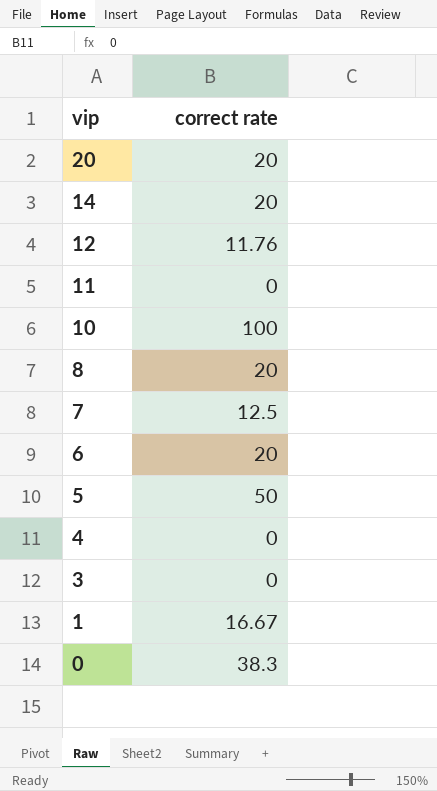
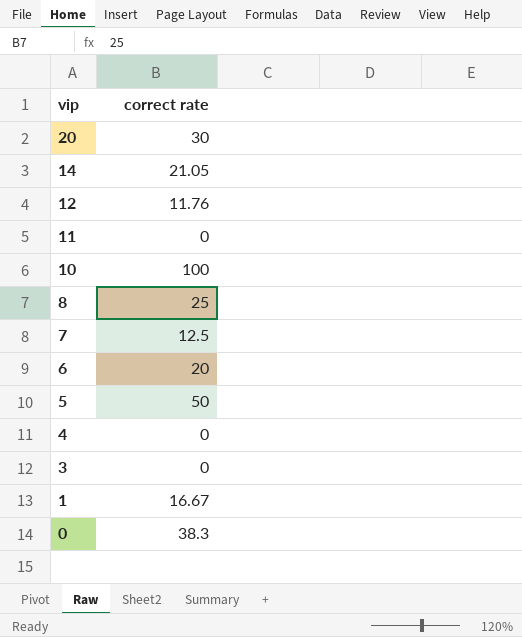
20 | correct rate: 20 -> 30
14 | correct rate: 20 -> 21.05
8 | correct rate: 20 -> 25

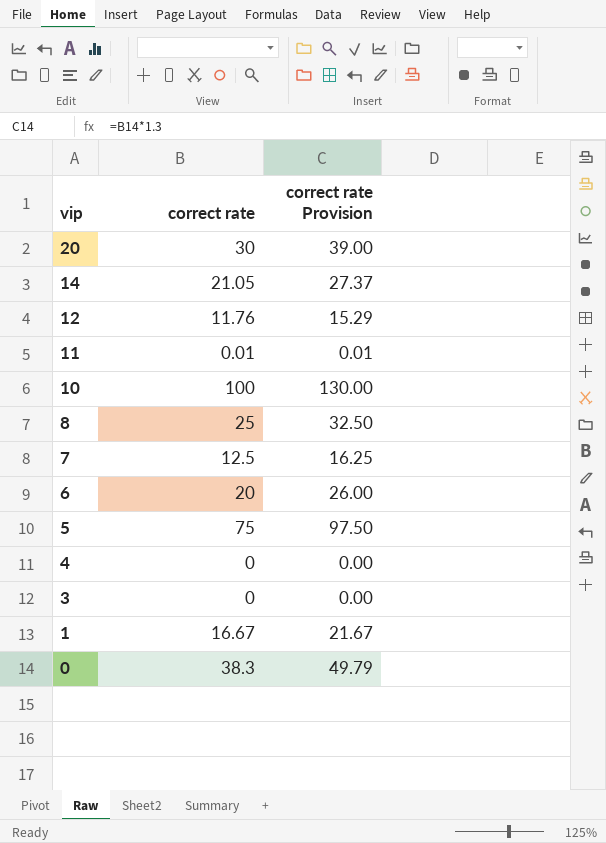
column correct rate Provision | formula: none -> [correct rate] * 1.3
11 | correct rate: 0 -> 0.01
5 | correct rate: 50 -> 75

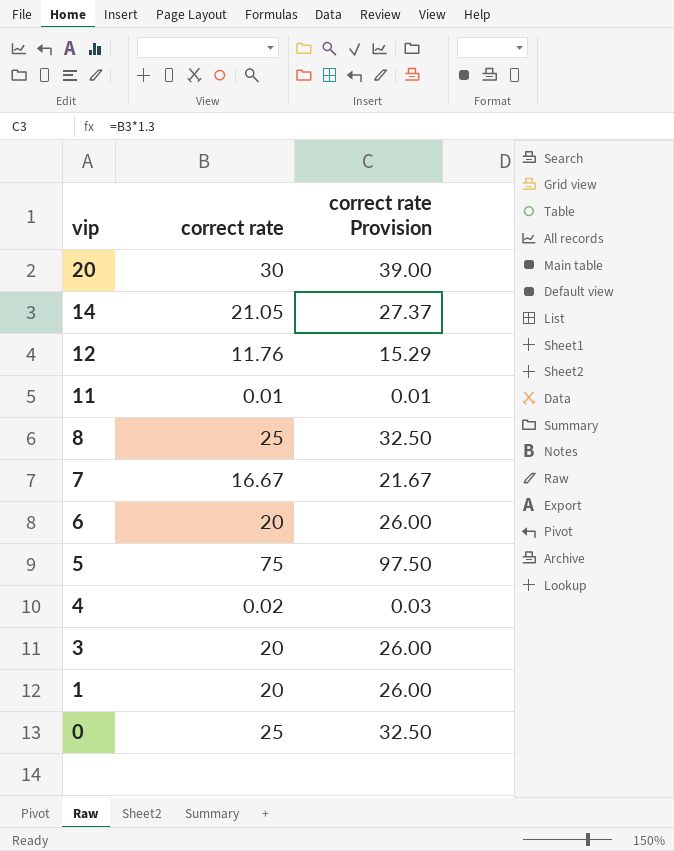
row 10: 100 | 130.00 -> none
7 | correct rate: 12.5 -> 16.67
7 | correct rate Provision: 16.25 -> 21.67
4 | correct rate: 0 -> 0.02
4 | correct rate Provision: 0.00 -> 0.03
3 | correct rate: 0 -> 20
3 | correct rate Provision: 0.00 -> 26.00
1 | correct rate: 16.67 -> 20
1 | correct rate Provision: 21.67 -> 26.00
0 | correct rate: 38.3 -> 25
0 | correct rate Provision: 49.79 -> 32.50

